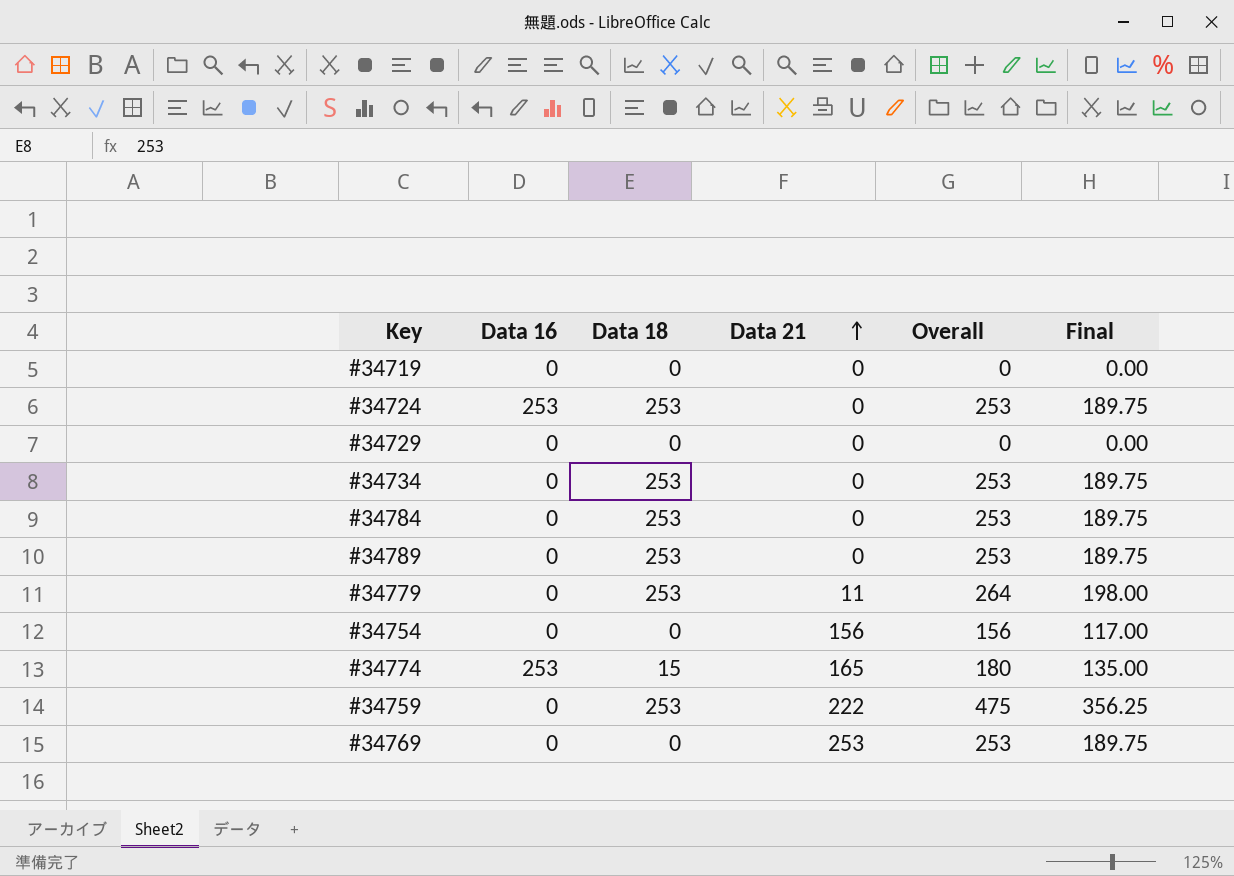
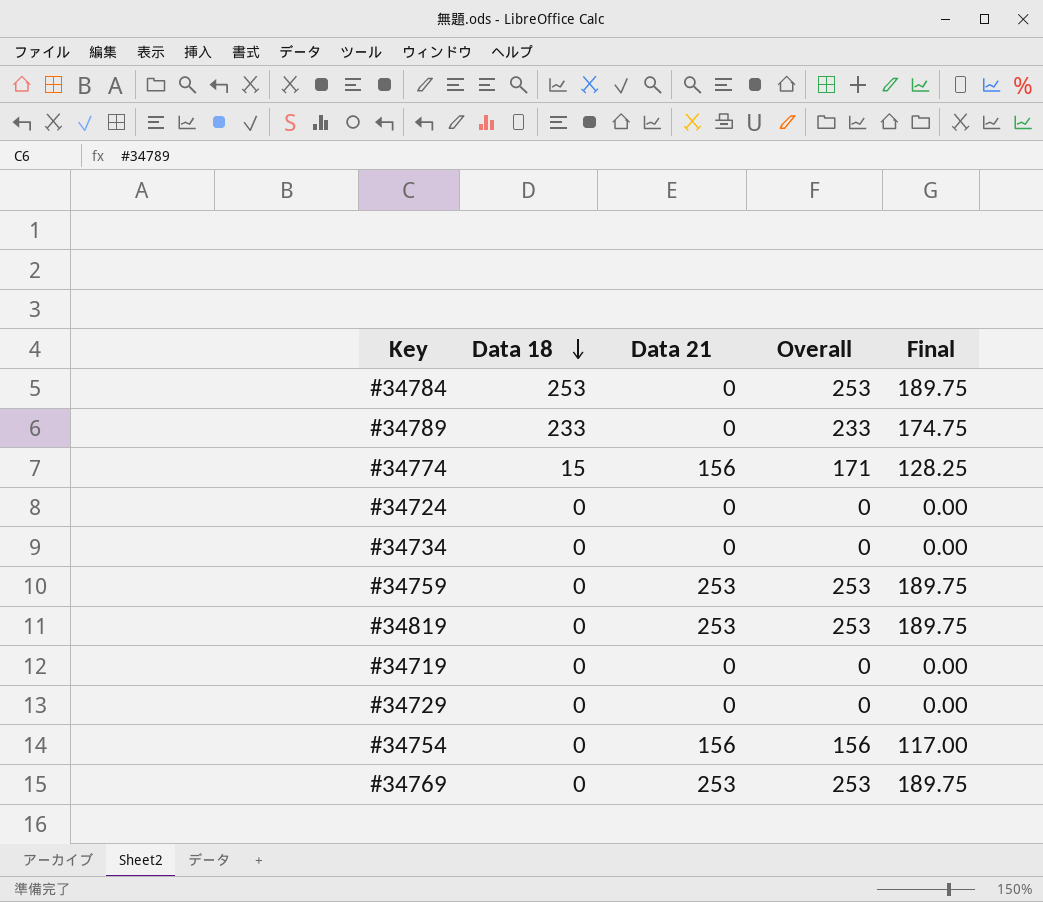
row order: Data 21 ascending -> Data 18 descending
column Data 16 | position: 2 -> none
row #34779: 0 | 253 | 11 | 264 | 198.00 -> none
#34789 | Data 18: 253 -> 233
#34789 | Overall: 253 -> 233
#34789 | Final: 189.75 -> 174.75
#34774 | Data 21: 165 -> 156
#34774 | Overall: 180 -> 171
#34774 | Final: 135.00 -> 128.25
#34724 | Data 18: 253 -> 0
#34724 | Overall: 253 -> 0
#34724 | Final: 189.75 -> 0.00
#34734 | Data 18: 253 -> 0
#34734 | Overall: 253 -> 0
#34734 | Final: 189.75 -> 0.00
#34759 | Data 18: 253 -> 0
#34759 | Data 21: 222 -> 253
#34759 | Overall: 475 -> 253
#34759 | Final: 356.25 -> 189.75
row #34819: none -> 0 | 253 | 253 | 189.75

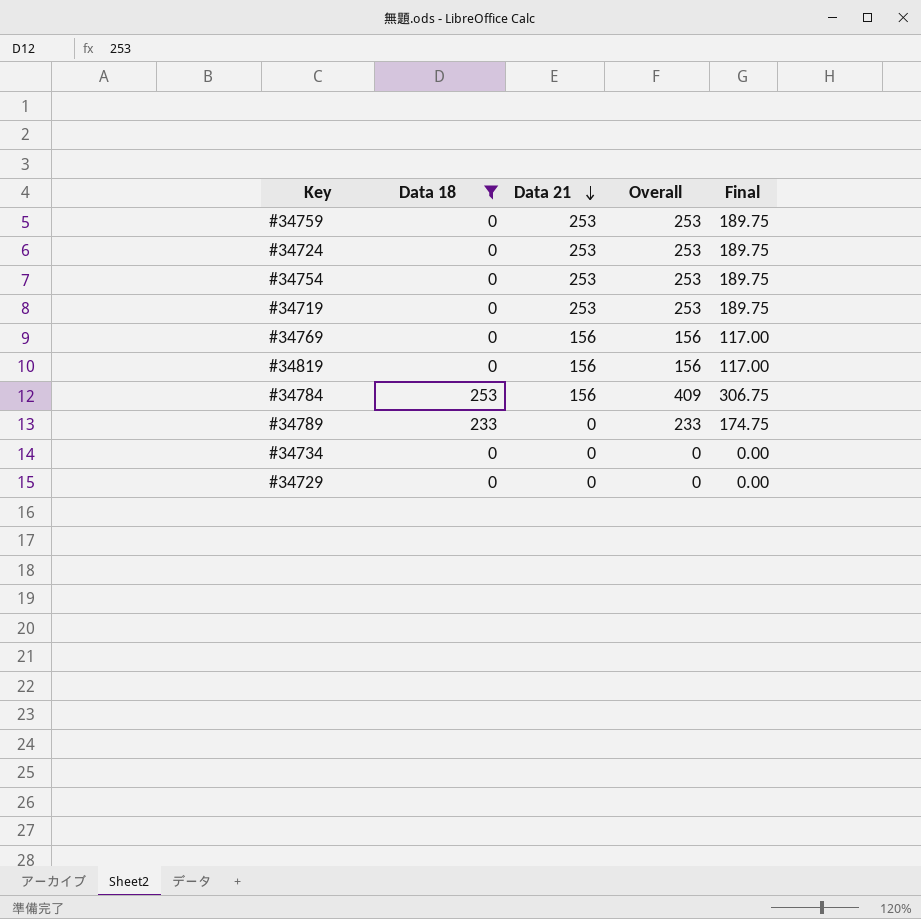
filter: none -> Data 18 != 15
row order: Data 18 descending -> Data 21 descending
#34724 | Data 21: 0 -> 253
#34724 | Overall: 0 -> 253
#34724 | Final: 0.00 -> 189.75
#34754 | Data 21: 156 -> 253
#34754 | Overall: 156 -> 253
#34754 | Final: 117.00 -> 189.75
#34719 | Data 21: 0 -> 253
#34719 | Overall: 0 -> 253
#34719 | Final: 0.00 -> 189.75
#34769 | Data 21: 253 -> 156
#34769 | Overall: 253 -> 156
#34769 | Final: 189.75 -> 117.00
#34819 | Data 21: 253 -> 156
#34819 | Overall: 253 -> 156
#34819 | Final: 189.75 -> 117.00
#34784 | Data 21: 0 -> 156
#34784 | Overall: 253 -> 409
#34784 | Final: 189.75 -> 306.75

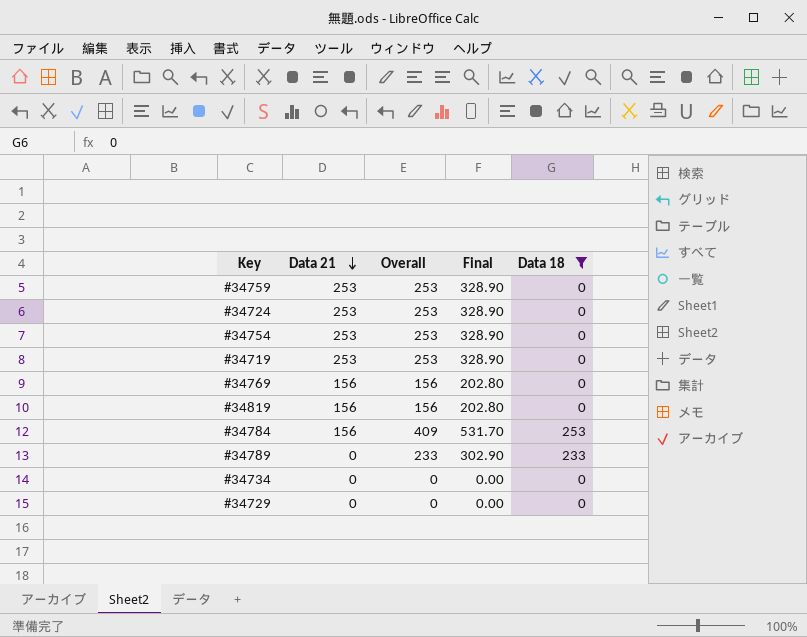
column Final | formula: [Overall] * 0.75 -> [Overall] * 1.3
column Data 18 | position: 2 -> 5

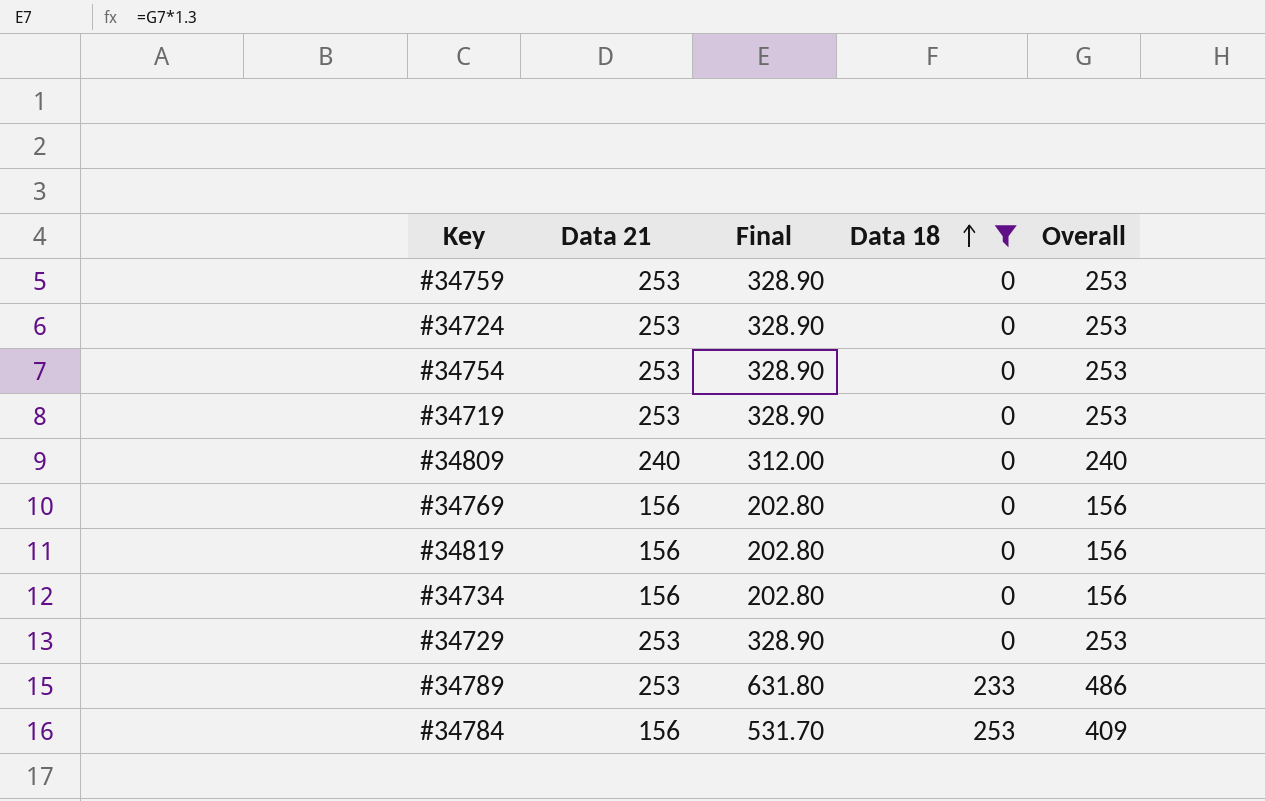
row order: Data 21 descending -> Data 18 ascending
column Overall | position: 3 -> 5
row #34809: none -> 240 | 312.00 | 0 | 240
#34734 | Data 21: 0 -> 156
#34734 | Final: 0.00 -> 202.80
#34734 | Overall: 0 -> 156
#34729 | Data 21: 0 -> 253
#34729 | Final: 0.00 -> 328.90
#34729 | Overall: 0 -> 253
#34789 | Data 21: 0 -> 253
#34789 | Final: 302.90 -> 631.80
#34789 | Overall: 233 -> 486

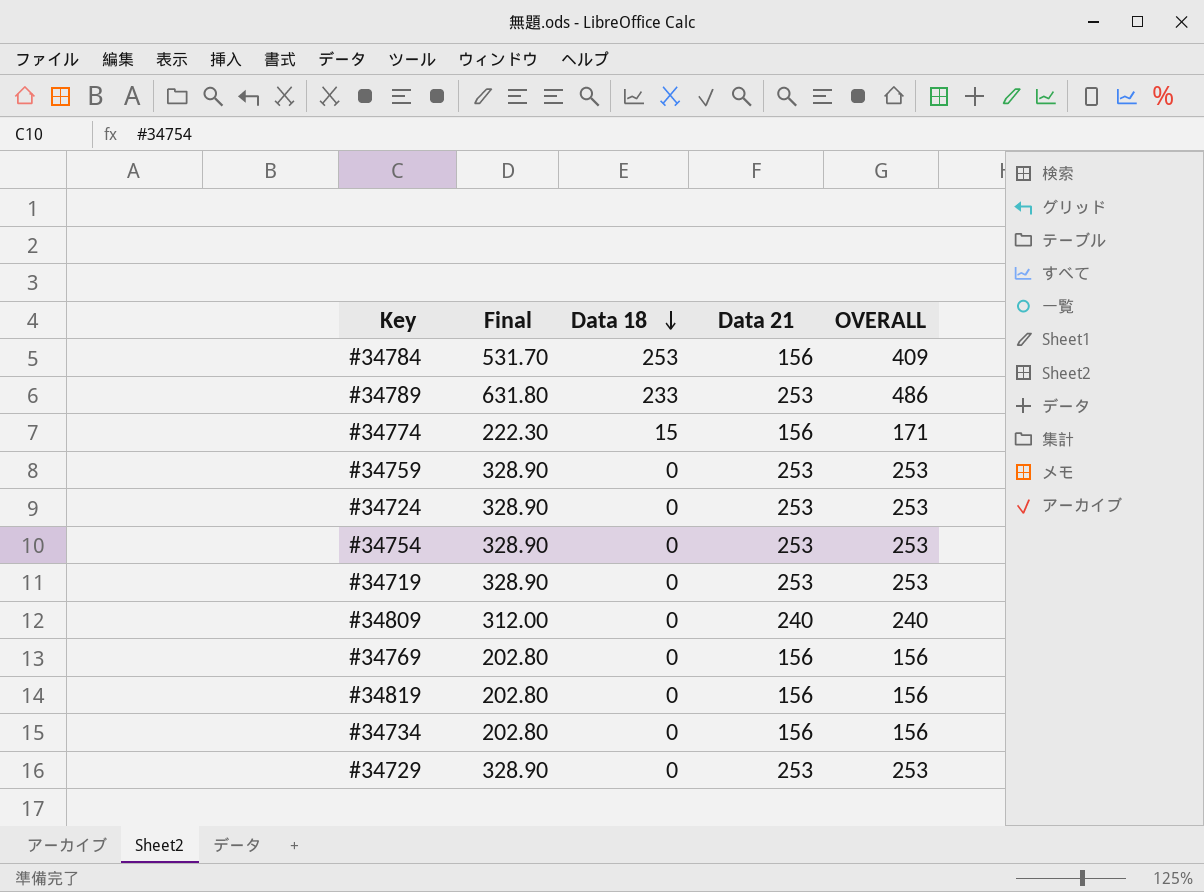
filter: Data 18 != 15 -> none
row order: Data 18 ascending -> Data 18 descending
column Data 21 | position: 2 -> 4
column name: Overall -> OVERALL

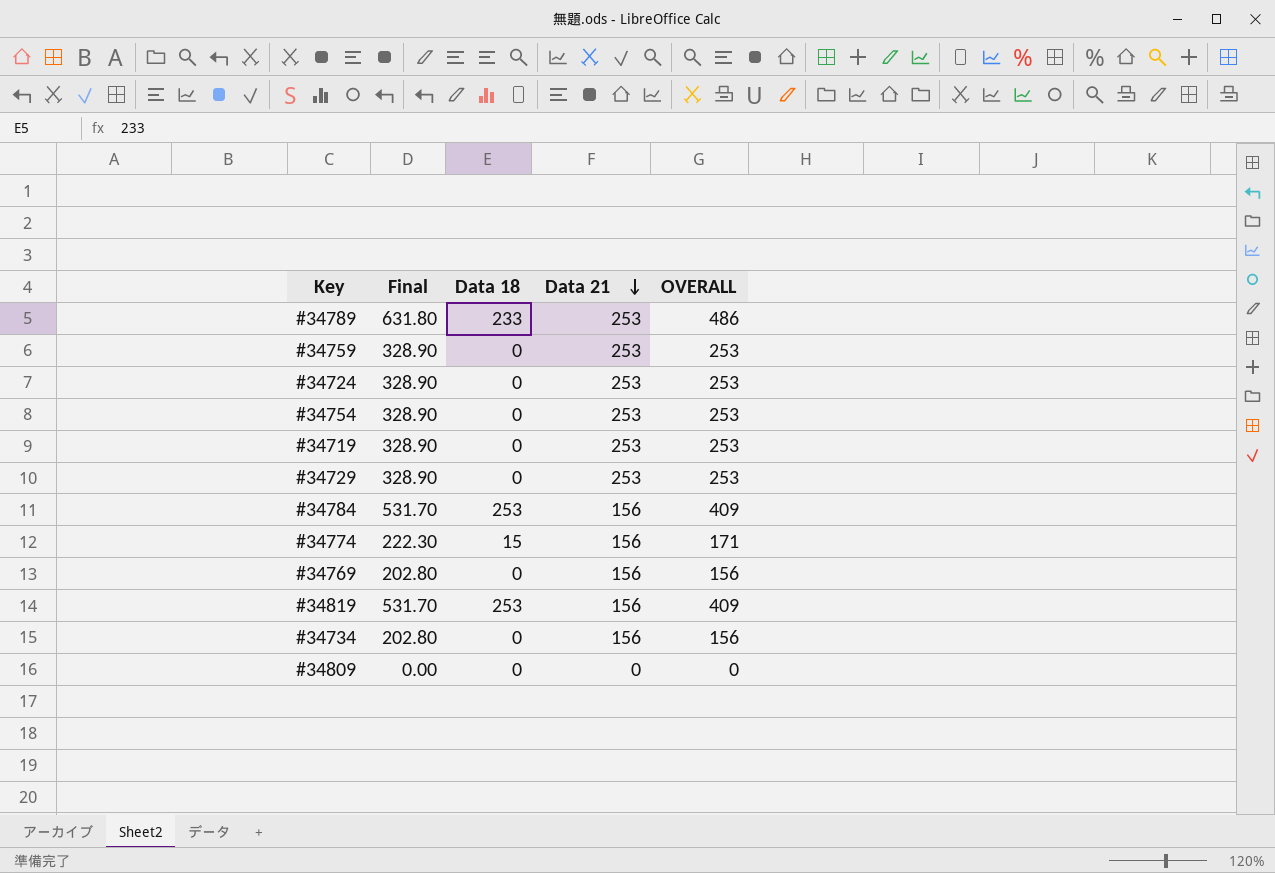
row order: Data 18 descending -> Data 21 descending
#34819 | Final: 202.80 -> 531.70
#34819 | Data 18: 0 -> 253
#34819 | OVERALL: 156 -> 409
#34809 | Final: 312.00 -> 0.00
#34809 | Data 21: 240 -> 0
#34809 | OVERALL: 240 -> 0

